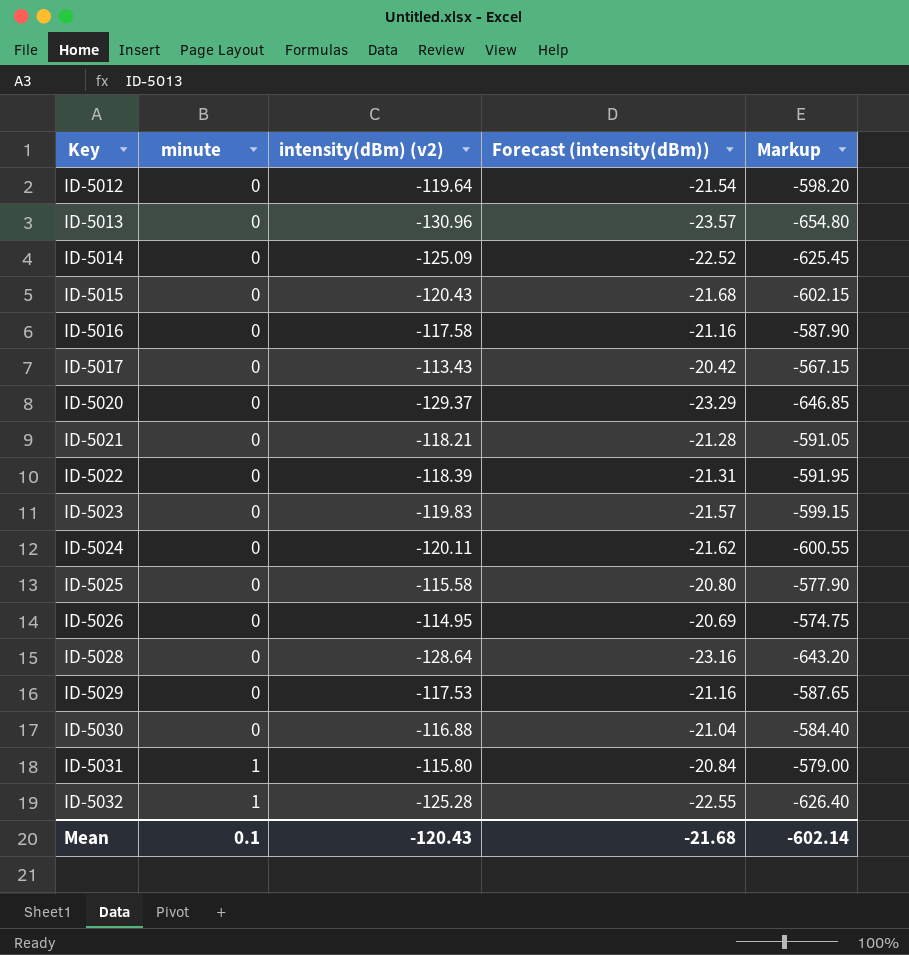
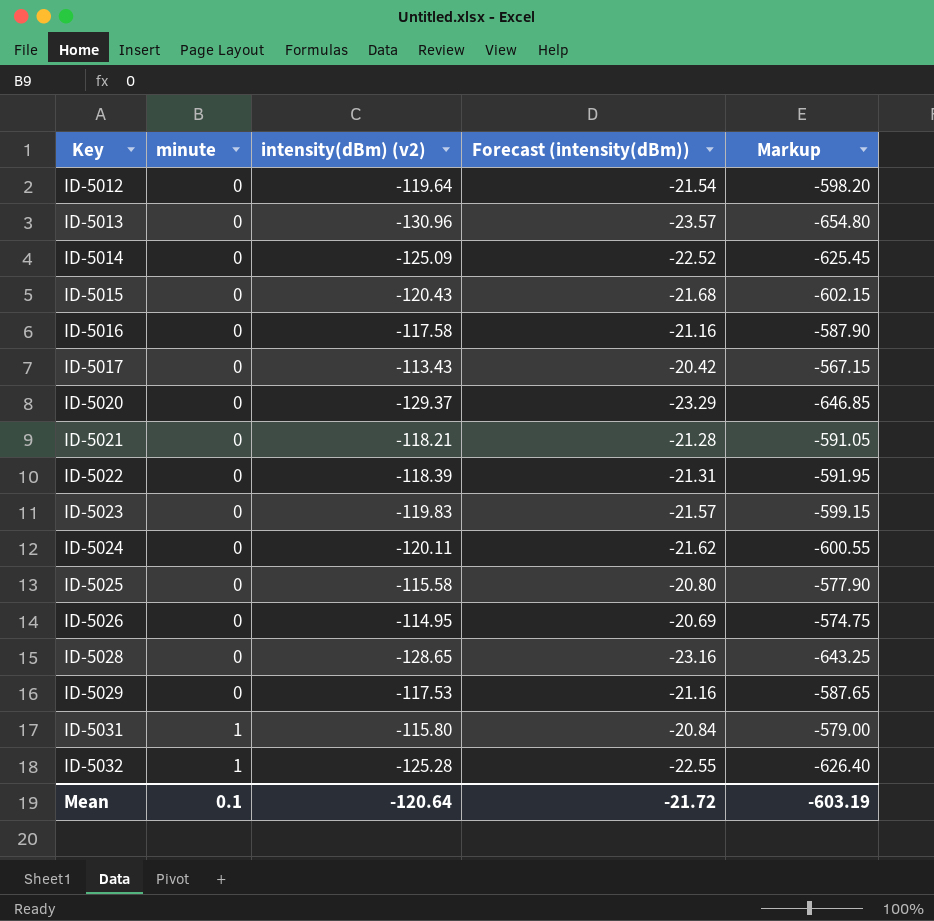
row ID-5030: 0 | -116.88 | -21.04 | -584.40 -> none
ID-5028 | intensity(dBm) (v2): -128.64 -> -128.65
ID-5028 | Markup: -643.20 -> -643.25
Mean | intensity(dBm) (v2): -120.43 -> -120.64
Mean | Forecast (intensity(dBm)): -21.68 -> -21.72
Mean | Markup: -602.14 -> -603.19

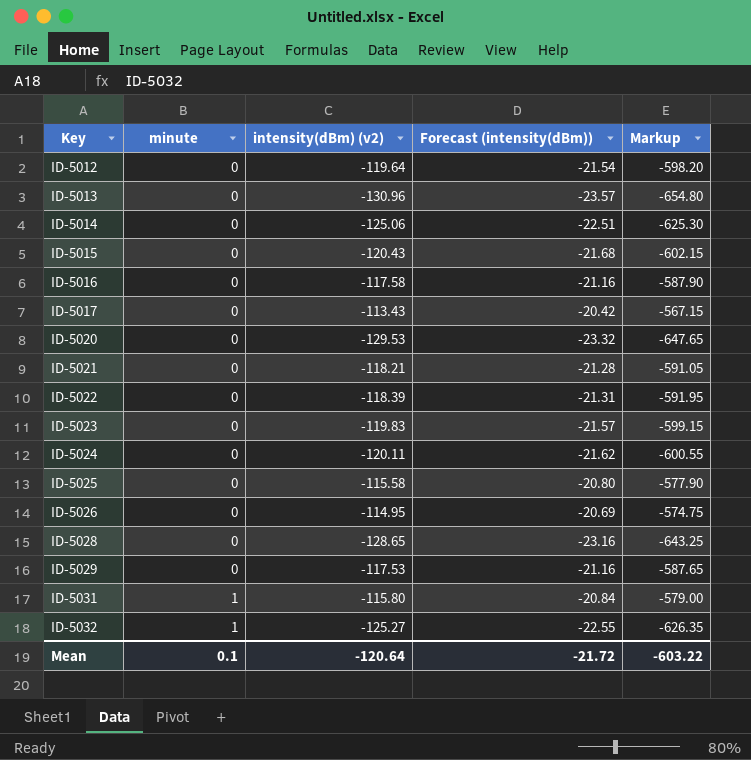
ID-5014 | intensity(dBm) (v2): -125.09 -> -125.06
ID-5014 | Forecast (intensity(dBm)): -22.52 -> -22.51
ID-5014 | Markup: -625.45 -> -625.30
ID-5020 | intensity(dBm) (v2): -129.37 -> -129.53
ID-5020 | Forecast (intensity(dBm)): -23.29 -> -23.32
ID-5020 | Markup: -646.85 -> -647.65
ID-5032 | intensity(dBm) (v2): -125.28 -> -125.27
ID-5032 | Markup: -626.40 -> -626.35
Mean | Markup: -603.19 -> -603.22

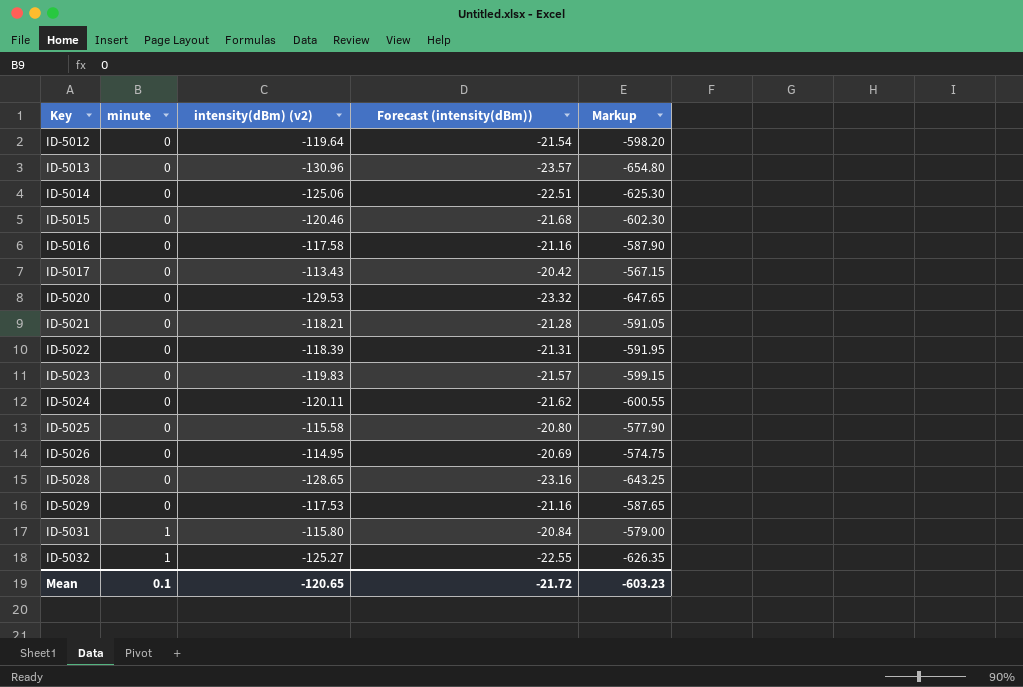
ID-5015 | intensity(dBm) (v2): -120.43 -> -120.46
ID-5015 | Markup: -602.15 -> -602.30
Mean | intensity(dBm) (v2): -120.64 -> -120.65
Mean | Markup: -603.22 -> -603.23

